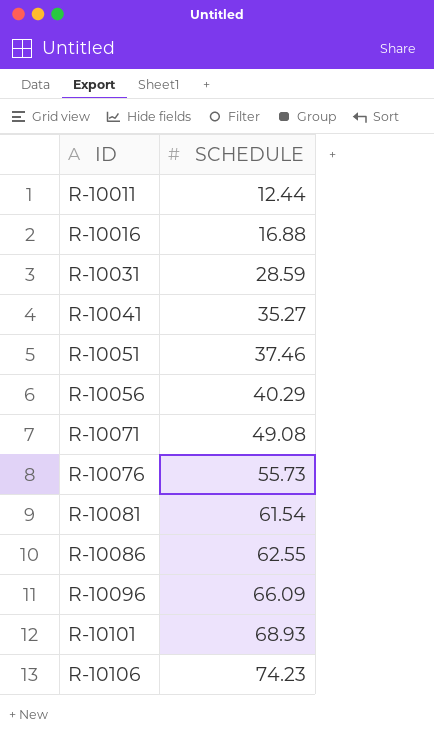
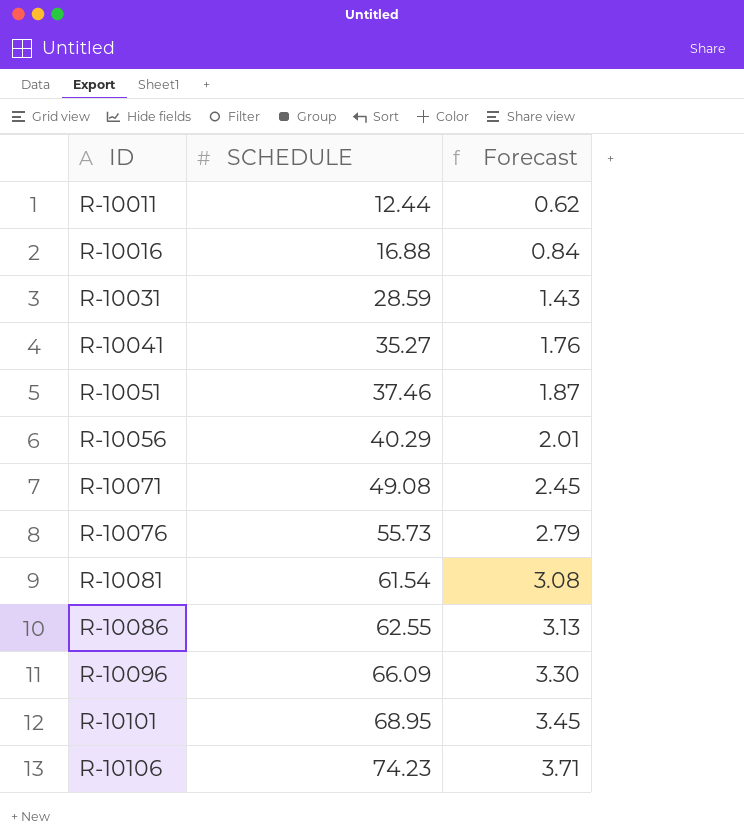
column Forecast | formula: none -> [SCHEDULE] * 0.05
R-10101 | SCHEDULE: 68.93 -> 68.95

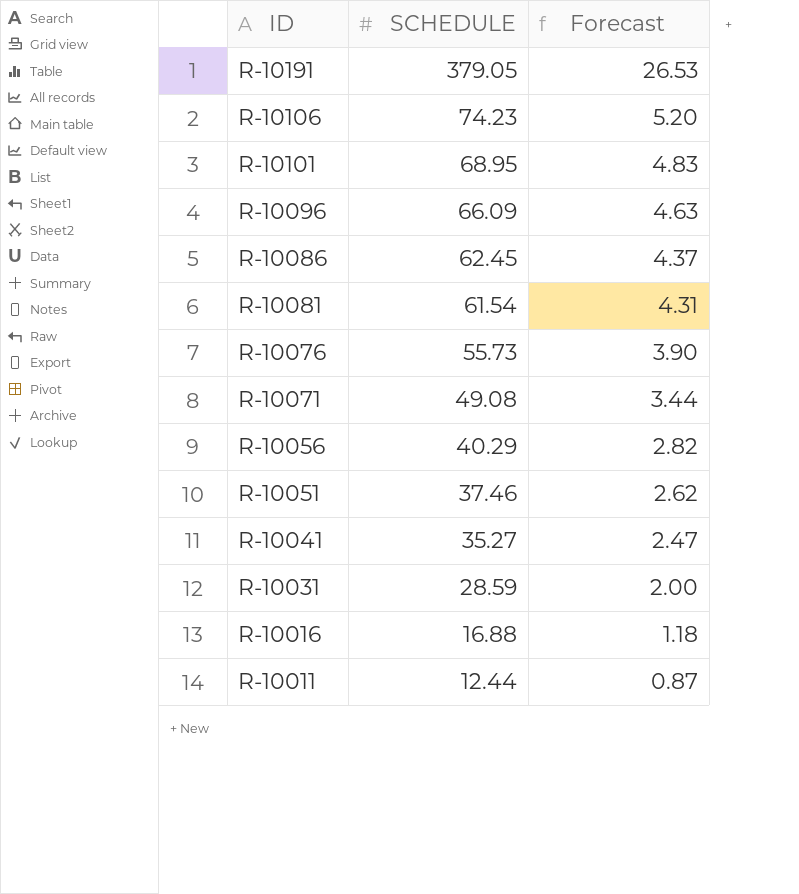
row order: ID ascending -> ID descending
column Forecast | formula: [SCHEDULE] * 0.05 -> [SCHEDULE] * 0.07
row R-10191: none -> 379.05 | 26.53
R-10086 | SCHEDULE: 62.55 -> 62.45

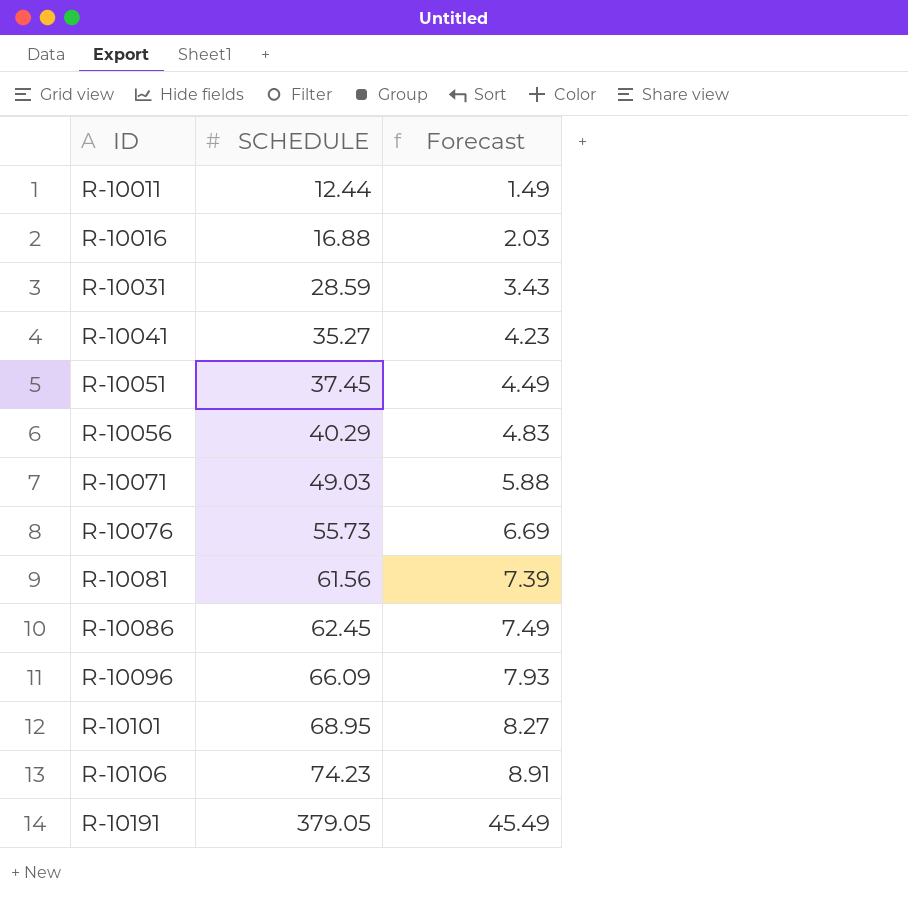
row order: ID descending -> ID ascending
column Forecast | formula: [SCHEDULE] * 0.07 -> [SCHEDULE] * 0.12
R-10051 | SCHEDULE: 37.46 -> 37.45
R-10071 | SCHEDULE: 49.08 -> 49.03
R-10081 | SCHEDULE: 61.54 -> 61.56

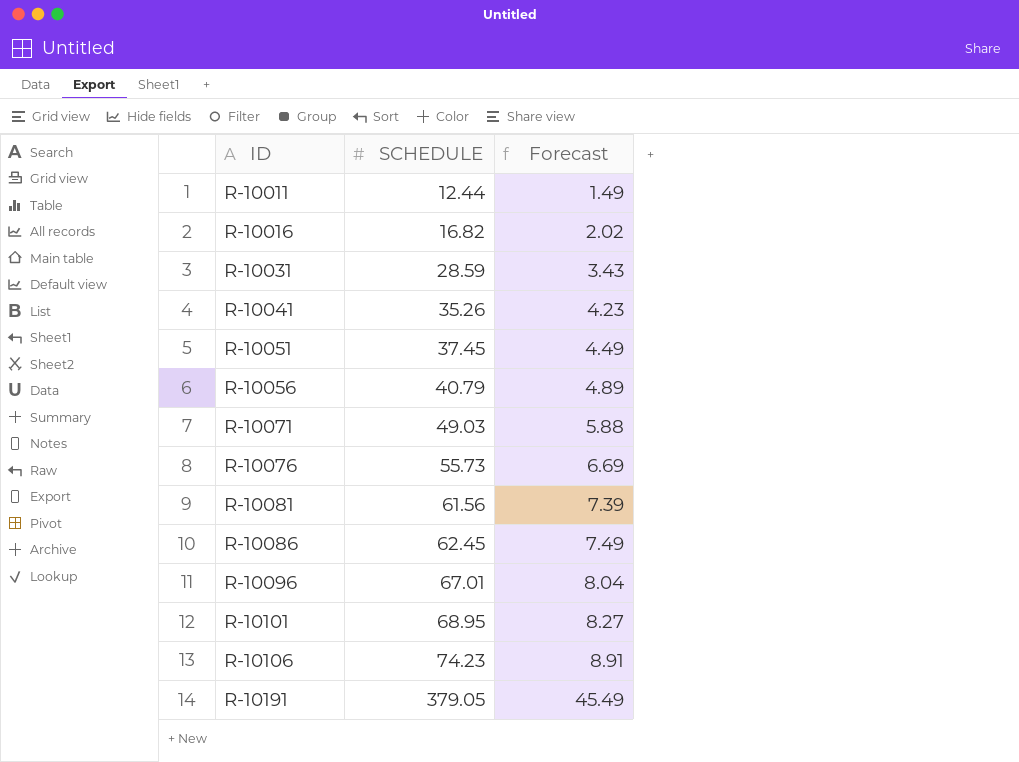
R-10016 | SCHEDULE: 16.88 -> 16.82
R-10016 | Forecast: 2.03 -> 2.02
R-10041 | SCHEDULE: 35.27 -> 35.26
R-10056 | SCHEDULE: 40.29 -> 40.79
R-10056 | Forecast: 4.83 -> 4.89
R-10096 | SCHEDULE: 66.09 -> 67.01
R-10096 | Forecast: 7.93 -> 8.04

